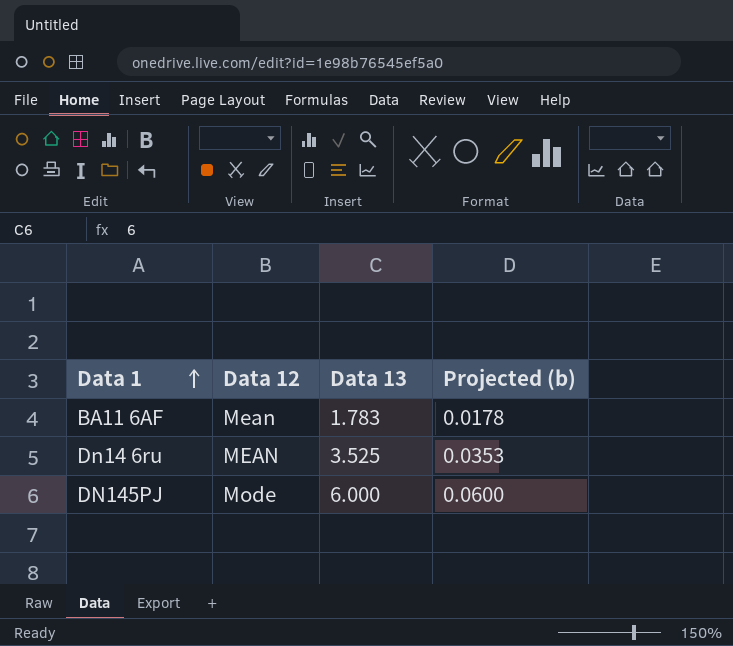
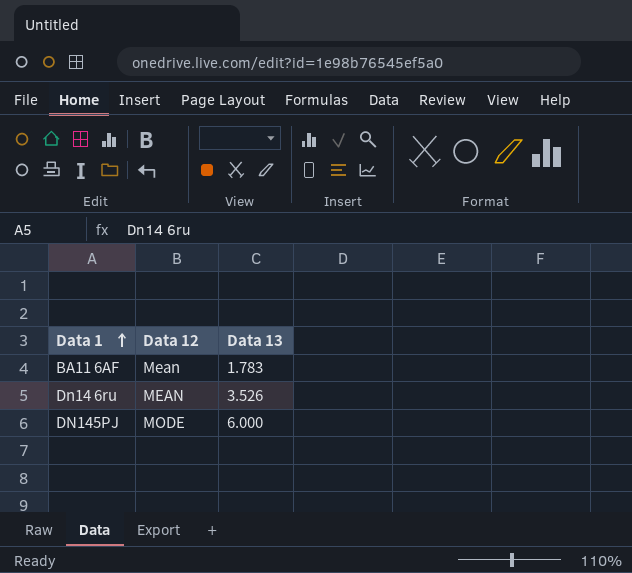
column Projected (b) | formula: [Data 13] * 0.01 -> none
Dn14 6ru | Data 13: 3.525 -> 3.526
DN145PJ | Data 12: Mode -> MODE

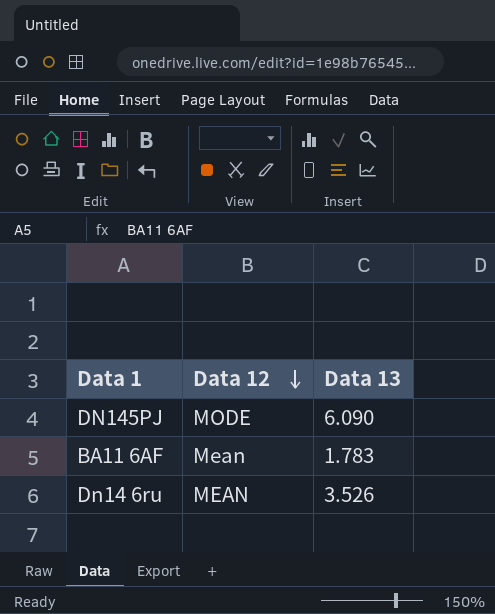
row order: Data 1 ascending -> Data 12 descending
DN145PJ | Data 13: 6.000 -> 6.090

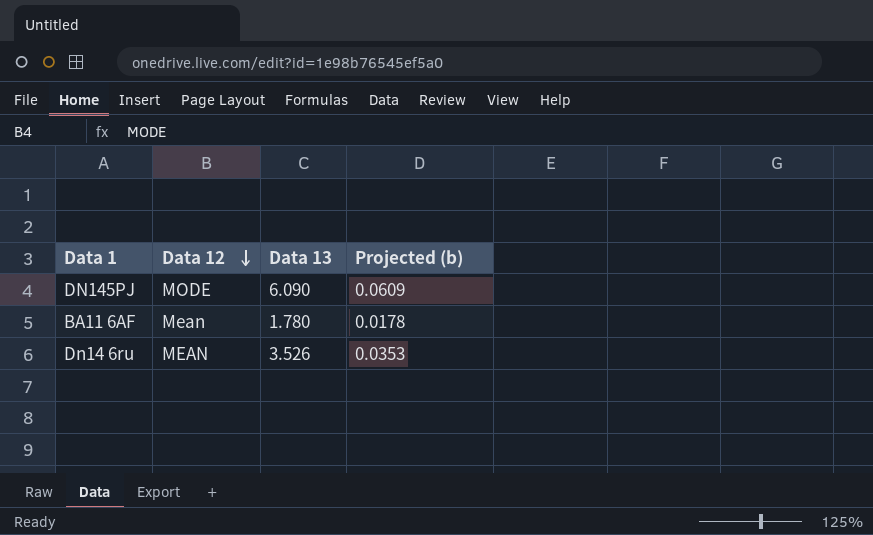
column Projected (b) | formula: none -> [Data 13] * 0.01
BA11 6AF | Data 13: 1.783 -> 1.780

